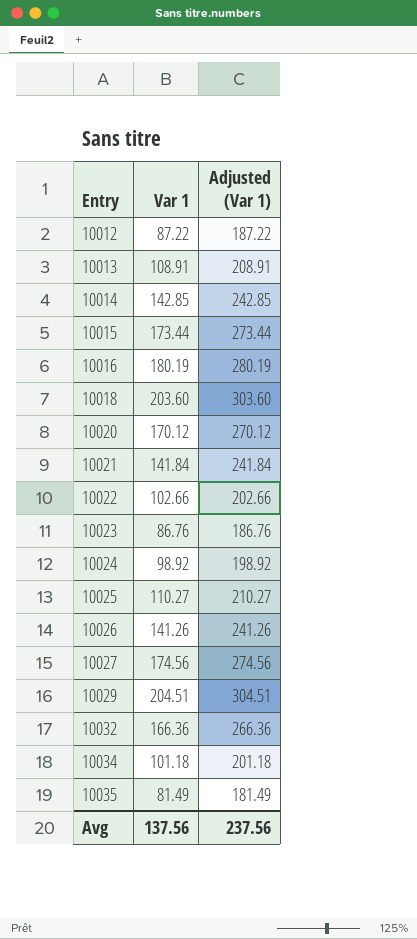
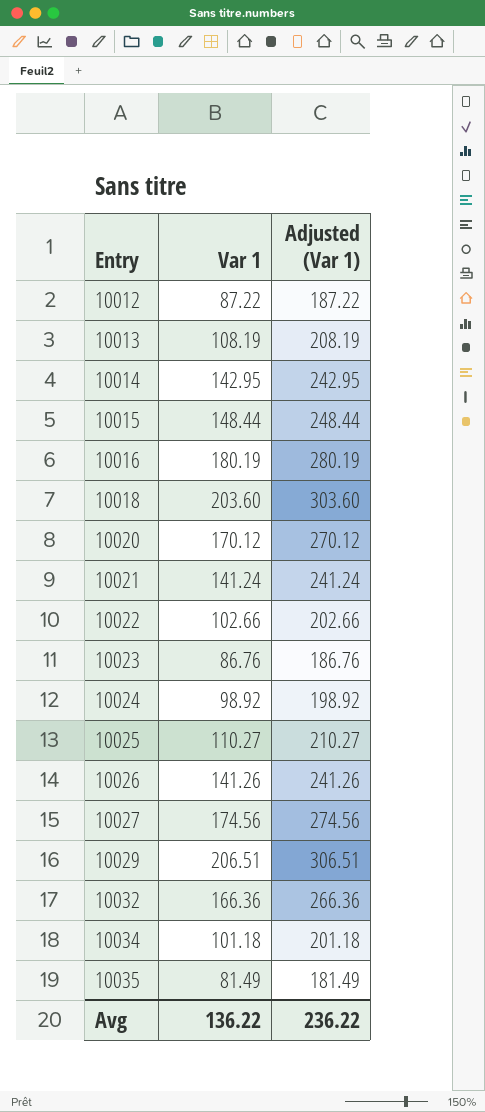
10013 | Var 1: 108.91 -> 108.19
10013 | Adjusted (Var 1): 208.91 -> 208.19
10014 | Var 1: 142.85 -> 142.95
10014 | Adjusted (Var 1): 242.85 -> 242.95
10015 | Var 1: 173.44 -> 148.44
10015 | Adjusted (Var 1): 273.44 -> 248.44
10021 | Var 1: 141.84 -> 141.24
10021 | Adjusted (Var 1): 241.84 -> 241.24
10029 | Var 1: 204.51 -> 206.51
10029 | Adjusted (Var 1): 304.51 -> 306.51
Avg | Var 1: 137.56 -> 136.22
Avg | Adjusted (Var 1): 237.56 -> 236.22

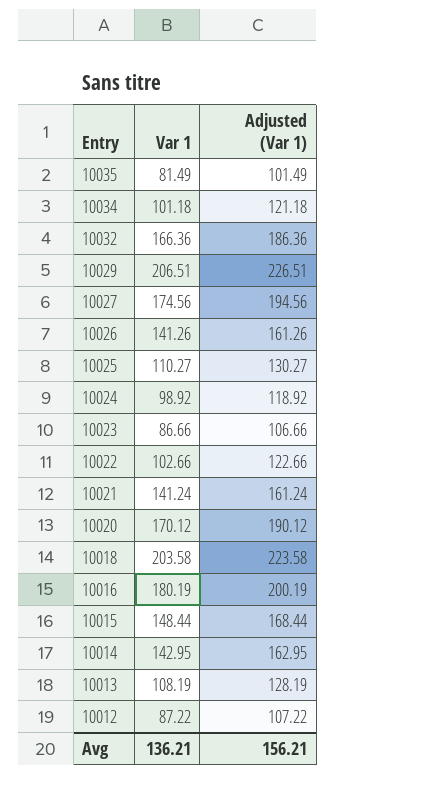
row order: Entry ascending -> Entry descending
column Adjusted (Var 1) | formula: [Var 1] + 100 -> [Var 1] + 20
10023 | Var 1: 86.76 -> 86.66
10018 | Var 1: 203.60 -> 203.58
Avg | Var 1: 136.22 -> 136.21
Avg | Adjusted (Var 1): 236.22 -> 156.21

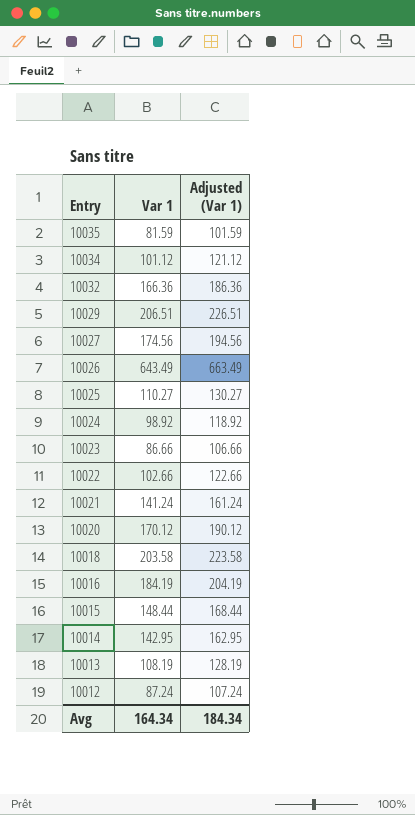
10035 | Var 1: 81.49 -> 81.59
10035 | Adjusted (Var 1): 101.49 -> 101.59
10034 | Var 1: 101.18 -> 101.12
10034 | Adjusted (Var 1): 121.18 -> 121.12
10026 | Var 1: 141.26 -> 643.49
10026 | Adjusted (Var 1): 161.26 -> 663.49
10016 | Var 1: 180.19 -> 184.19
10016 | Adjusted (Var 1): 200.19 -> 204.19
10012 | Var 1: 87.22 -> 87.24
10012 | Adjusted (Var 1): 107.22 -> 107.24
Avg | Var 1: 136.21 -> 164.34
Avg | Adjusted (Var 1): 156.21 -> 184.34

